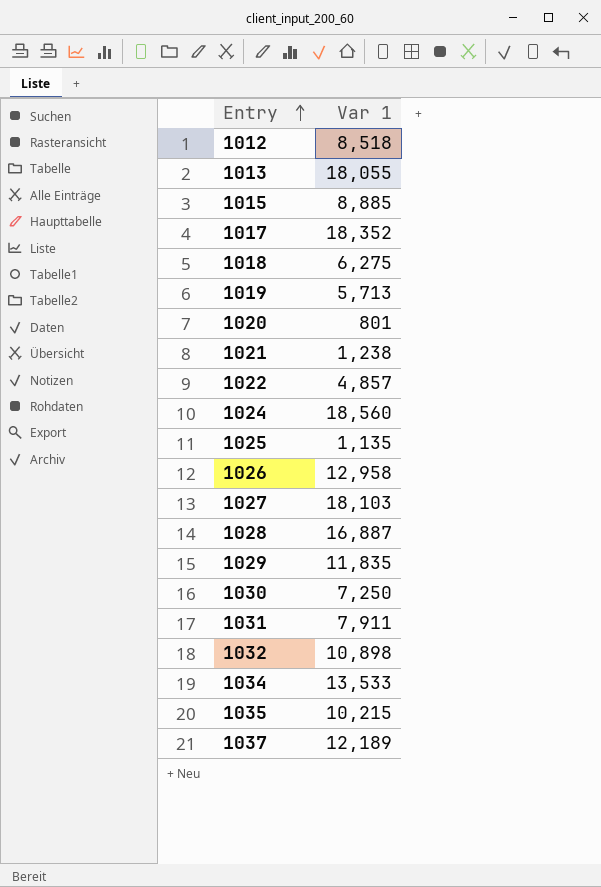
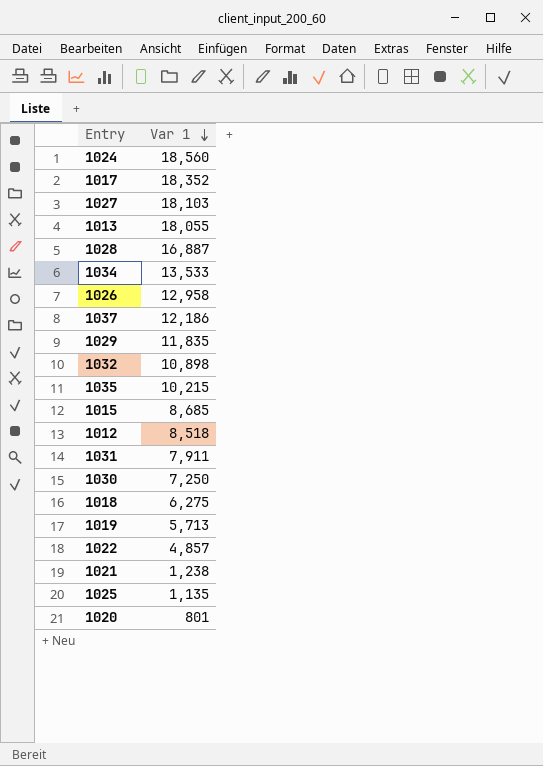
row order: Entry ascending -> Var 1 descending
1037 | Var 1: 12,189 -> 12,186
1015 | Var 1: 8,885 -> 8,685

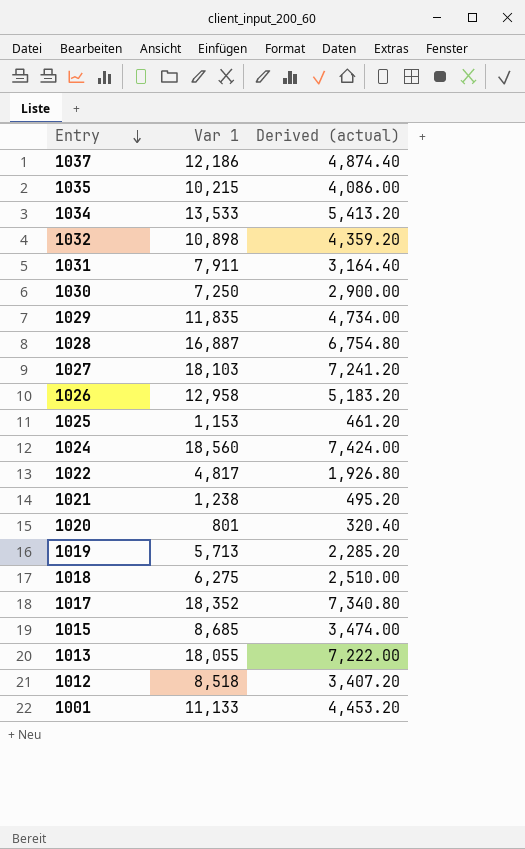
row order: Var 1 descending -> Entry descending
column Derived (actual) | formula: none -> [Var 1] * 0.4
1025 | Var 1: 1,135 -> 1,153
1022 | Var 1: 4,857 -> 4,817
row 1001: none -> 11,133 | 4,453.20

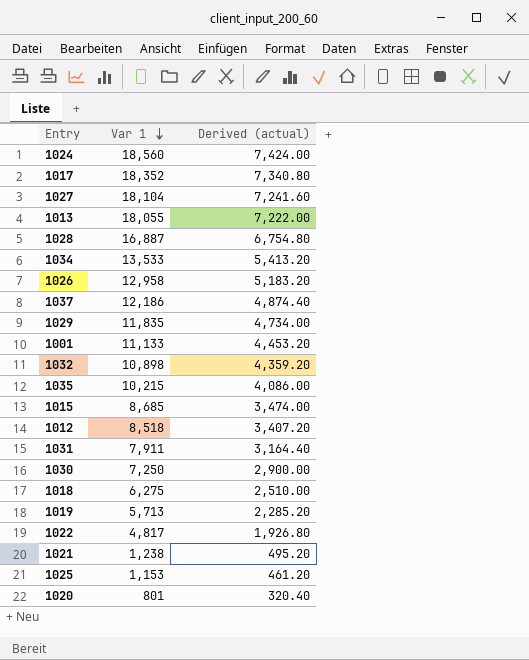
row order: Entry descending -> Var 1 descending
1027 | Var 1: 18,103 -> 18,104
1027 | Derived (actual): 7,241.20 -> 7,241.60

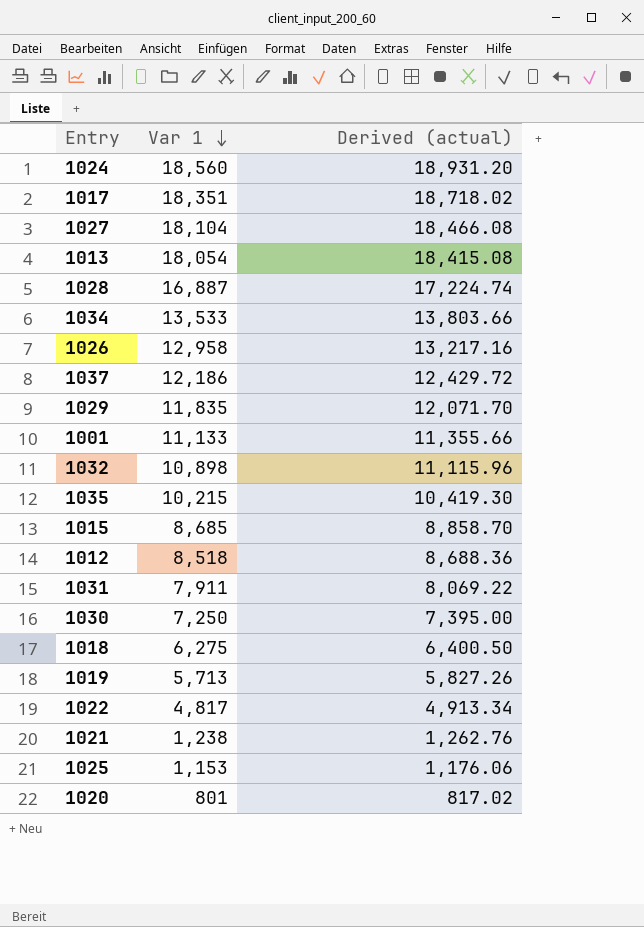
column Derived (actual) | formula: [Var 1] * 0.4 -> [Var 1] * 1.02
1017 | Var 1: 18,352 -> 18,351
1013 | Var 1: 18,055 -> 18,054

